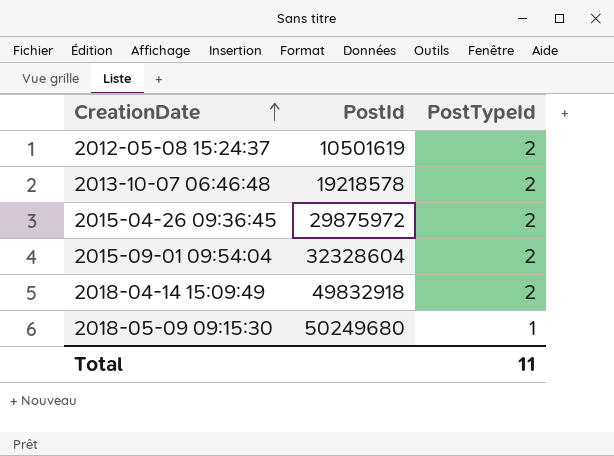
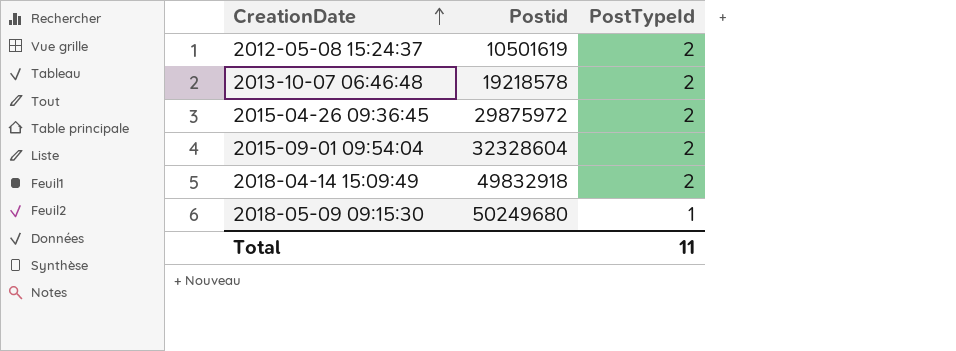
column name: PostId -> Postid

